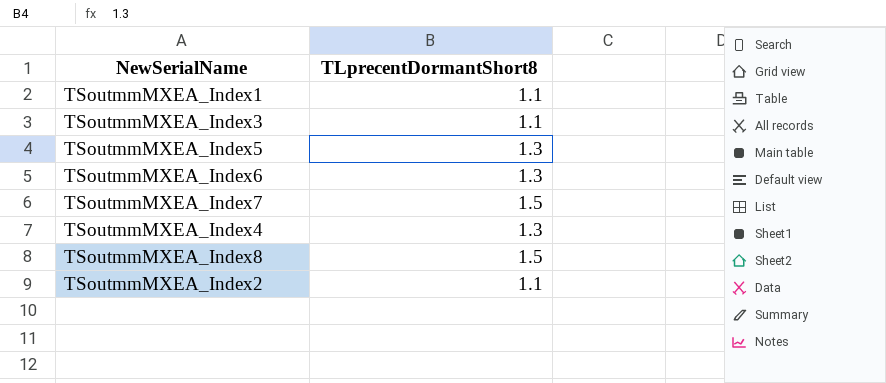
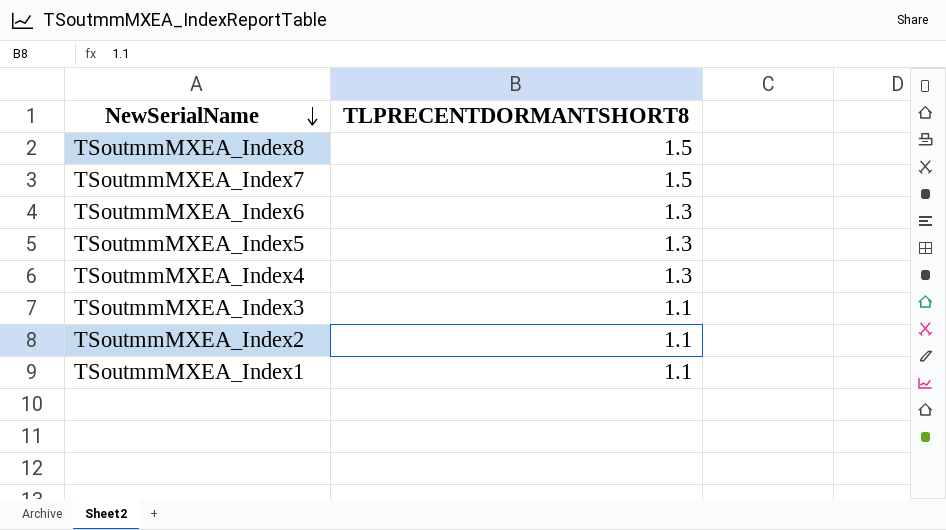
row order: none -> NewSerialName descending
column name: TLprecentDormantShort8 -> TLPRECENTDORMANTSHORT8

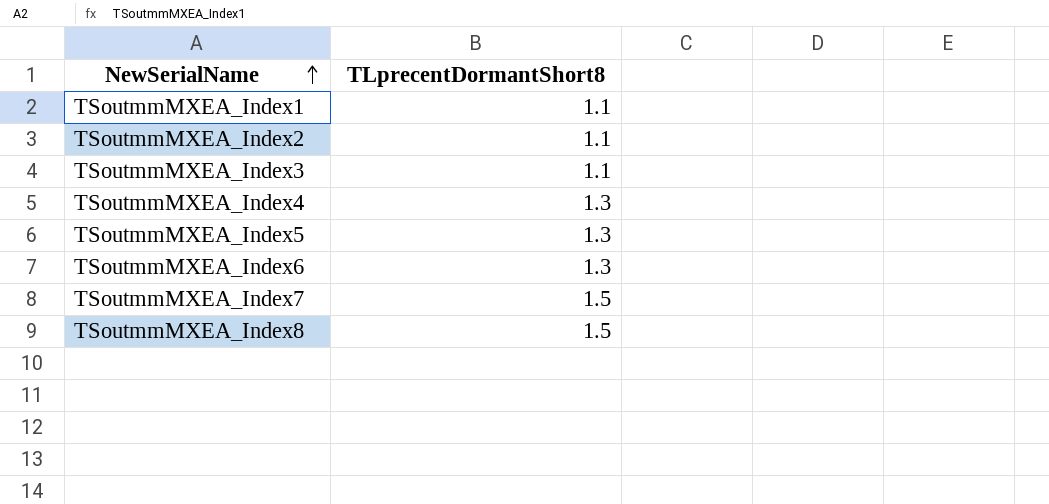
row order: NewSerialName descending -> NewSerialName ascending
column name: TLPRECENTDORMANTSHORT8 -> TLprecentDormantShort8

